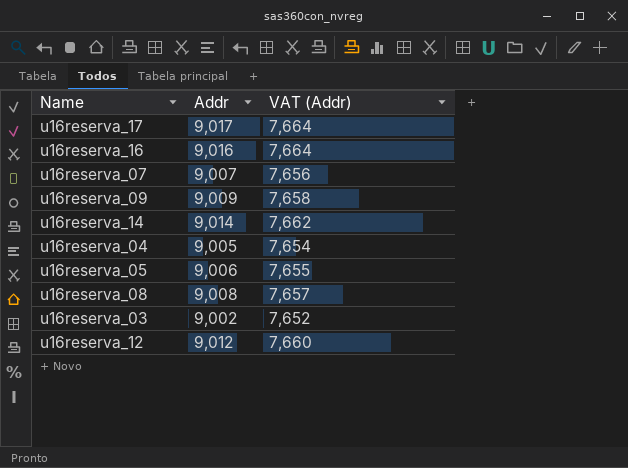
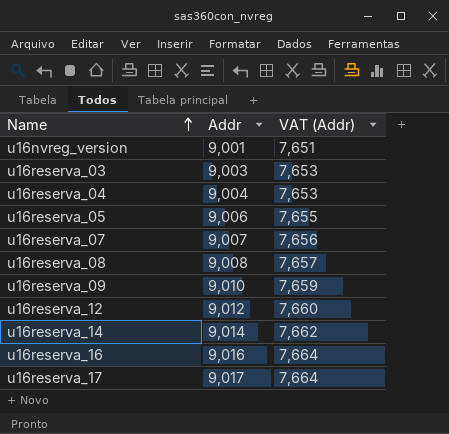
row order: none -> Name ascending
row u16nvreg_version: none -> 9,001 | 7,651
u16reserva_03 | Addr: 9,002 -> 9,003
u16reserva_03 | VAT (Addr): 7,652 -> 7,653
u16reserva_04 | Addr: 9,005 -> 9,004
u16reserva_04 | VAT (Addr): 7,654 -> 7,653
u16reserva_09 | Addr: 9,009 -> 9,010
u16reserva_09 | VAT (Addr): 7,658 -> 7,659

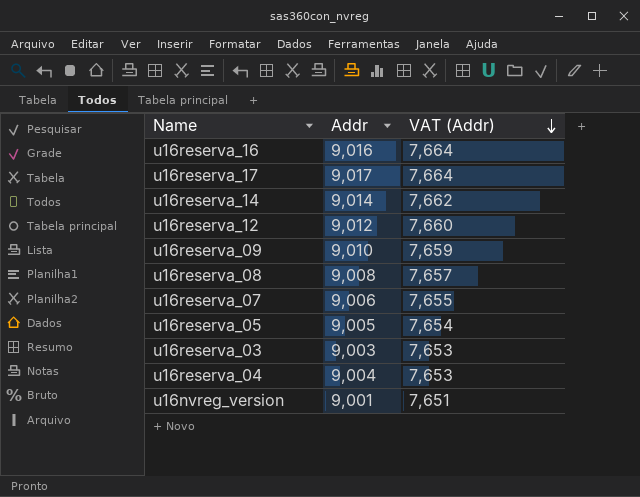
row order: Name ascending -> VAT (Addr) descending
u16reserva_07 | Addr: 9,007 -> 9,006
u16reserva_07 | VAT (Addr): 7,656 -> 7,655
u16reserva_05 | Addr: 9,006 -> 9,005
u16reserva_05 | VAT (Addr): 7,655 -> 7,654

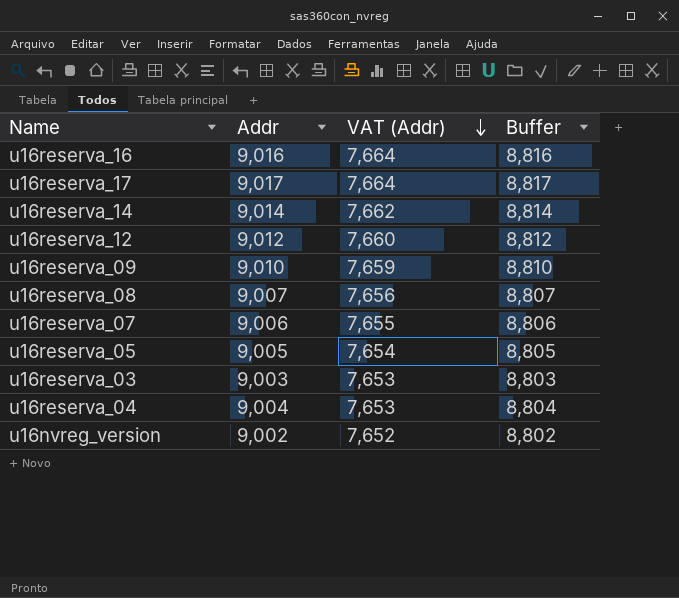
column Buffer | formula: none -> [Addr] - 200
u16reserva_08 | Addr: 9,008 -> 9,007
u16reserva_08 | VAT (Addr): 7,657 -> 7,656
u16nvreg_version | Addr: 9,001 -> 9,002
u16nvreg_version | VAT (Addr): 7,651 -> 7,652

